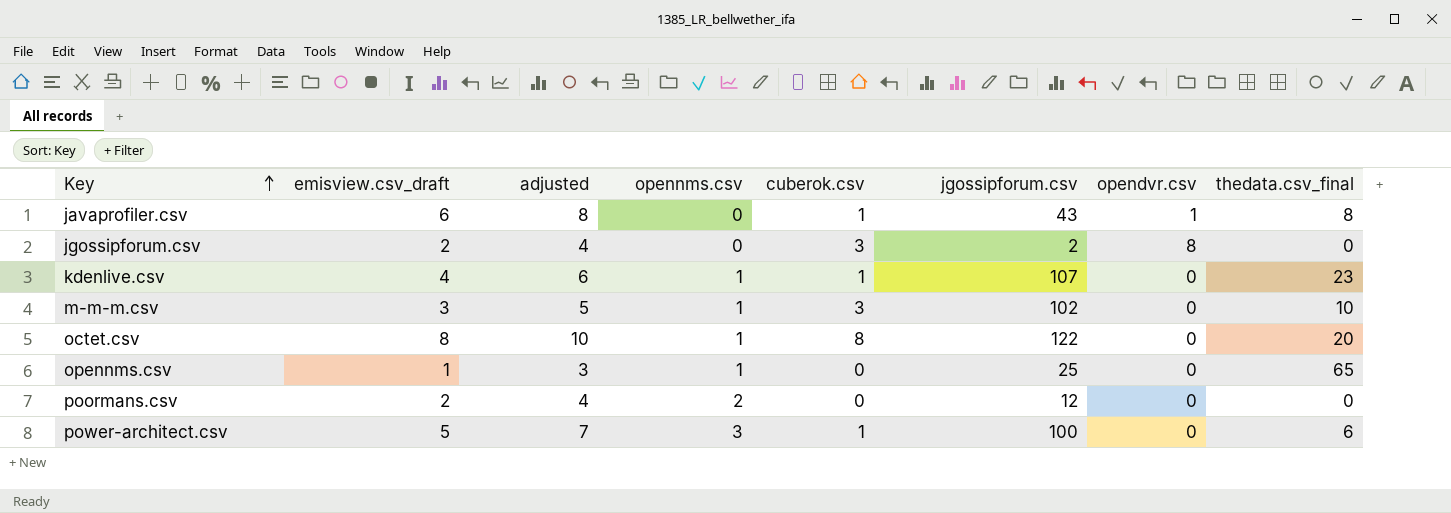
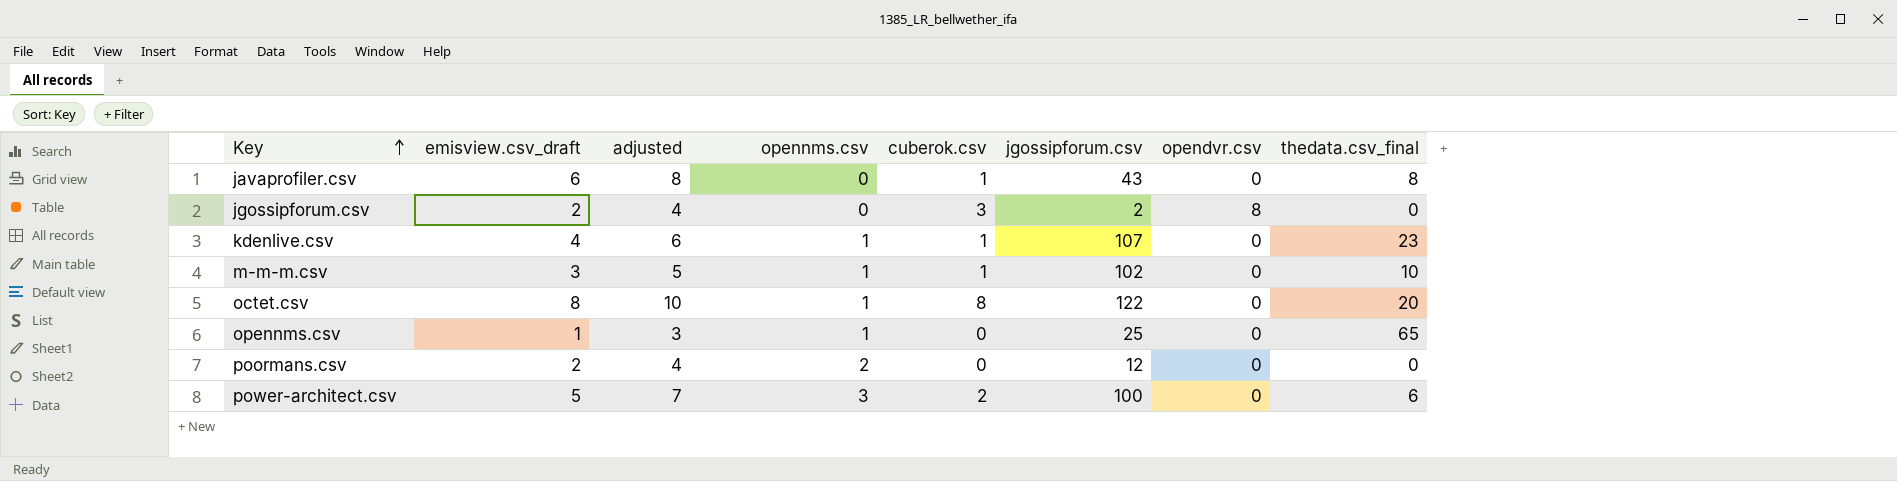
javaprofiler.csv | opendvr.csv: 1 -> 0
m-m-m.csv | cuberok.csv: 3 -> 1
power-architect.csv | cuberok.csv: 1 -> 2

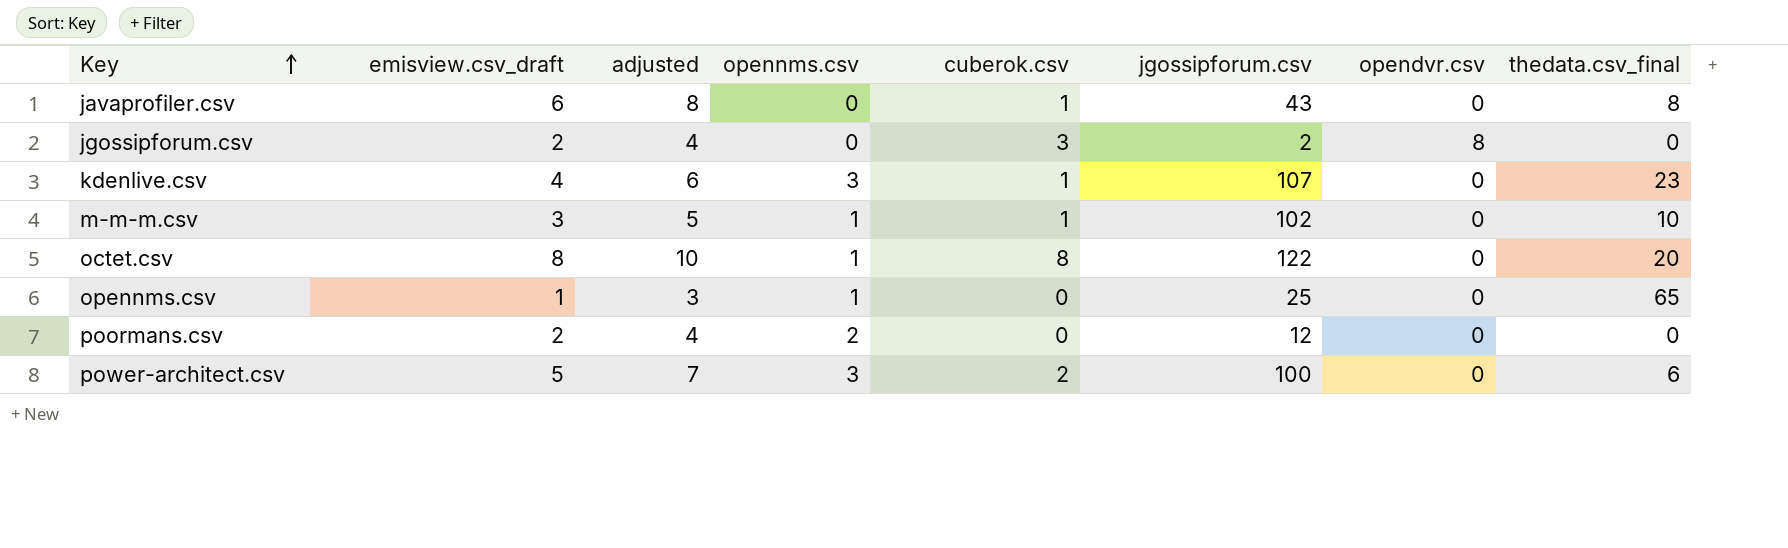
kdenlive.csv | opennms.csv: 1 -> 3

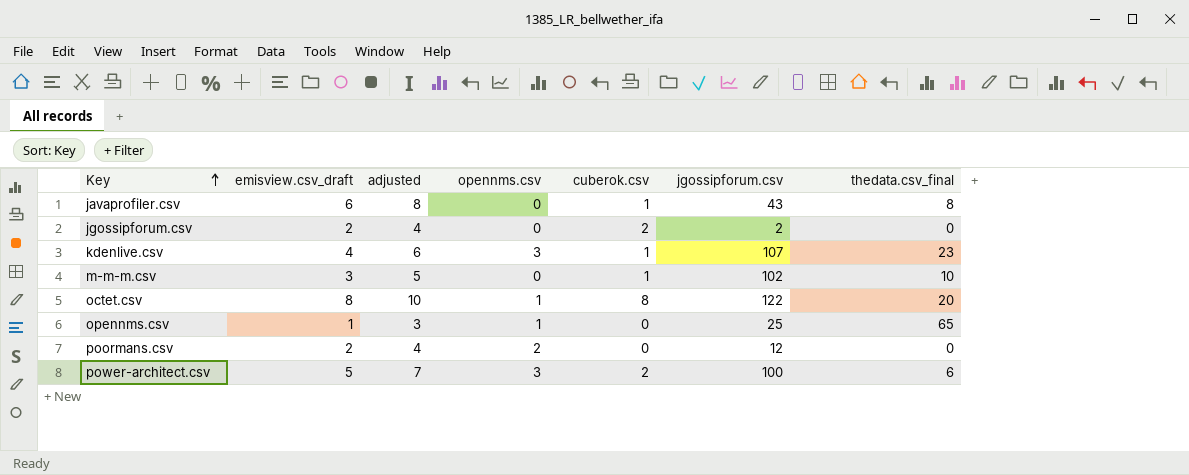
column opendvr.csv | position: 7 -> none
jgossipforum.csv | cuberok.csv: 3 -> 2
m-m-m.csv | opennms.csv: 1 -> 0

